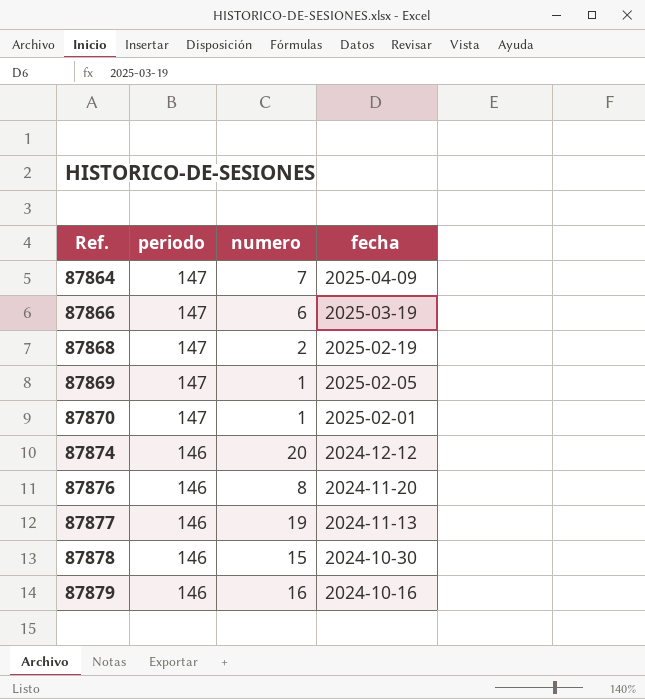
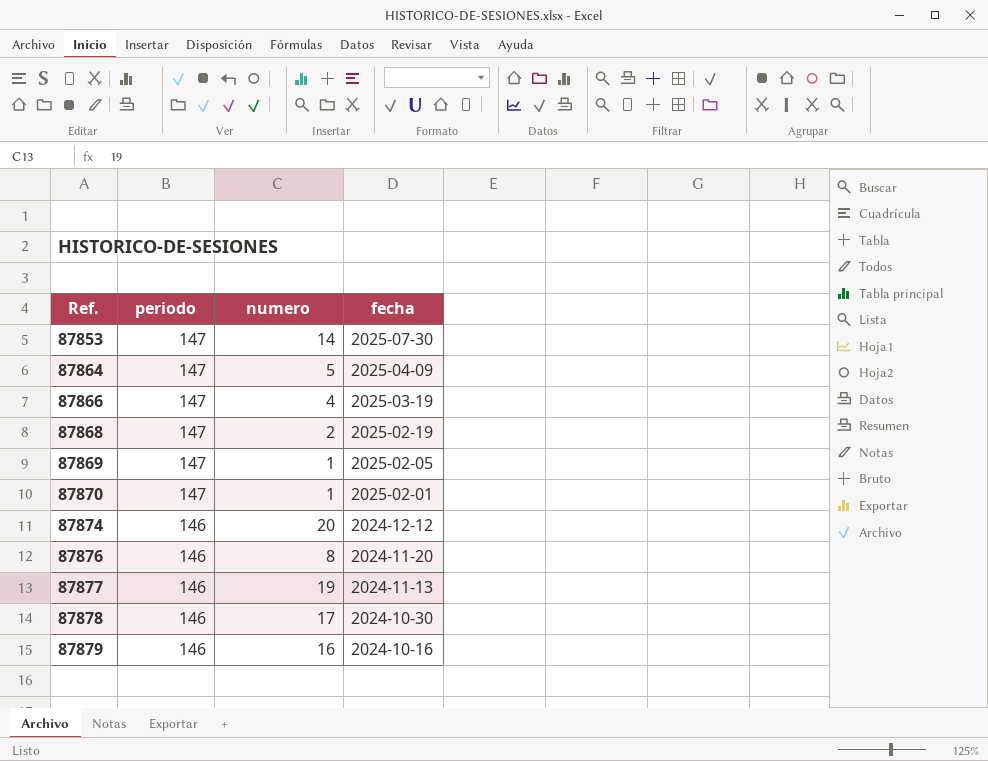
row 87853: none -> 147 | 14 | 2025-07-30
87864 | numero: 7 -> 5
87866 | numero: 6 -> 4
87878 | numero: 15 -> 17

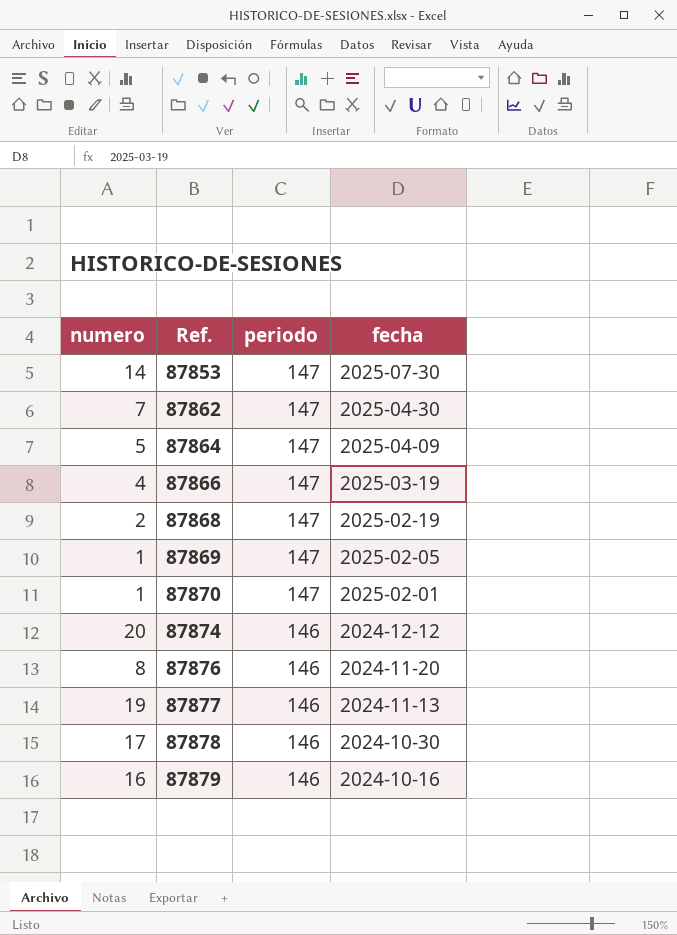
column numero | position: 3 -> 1
row 87862: none -> 7 | 147 | 2025-04-30

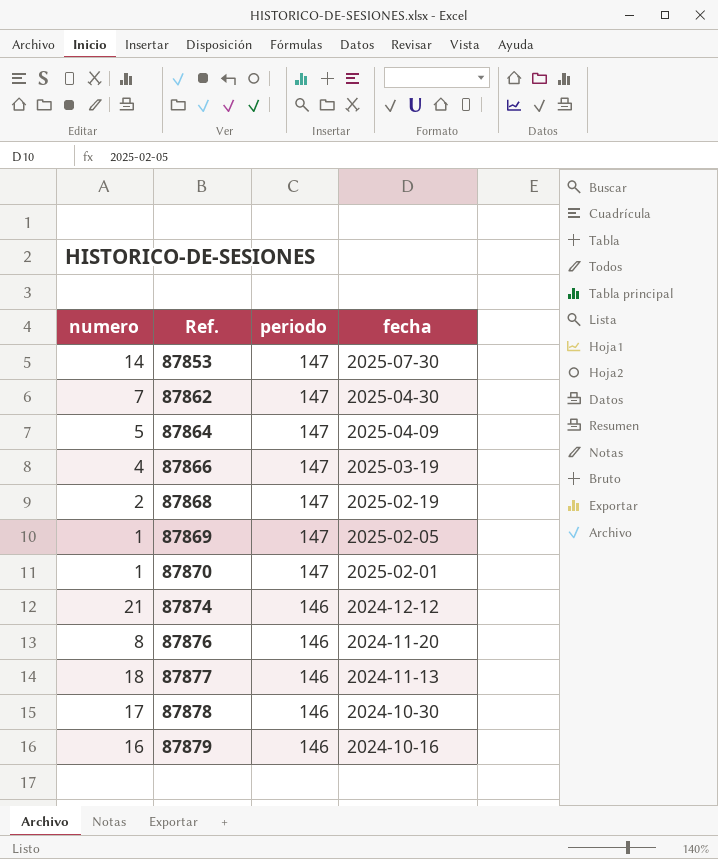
87874 | numero: 20 -> 21
87877 | numero: 19 -> 18

